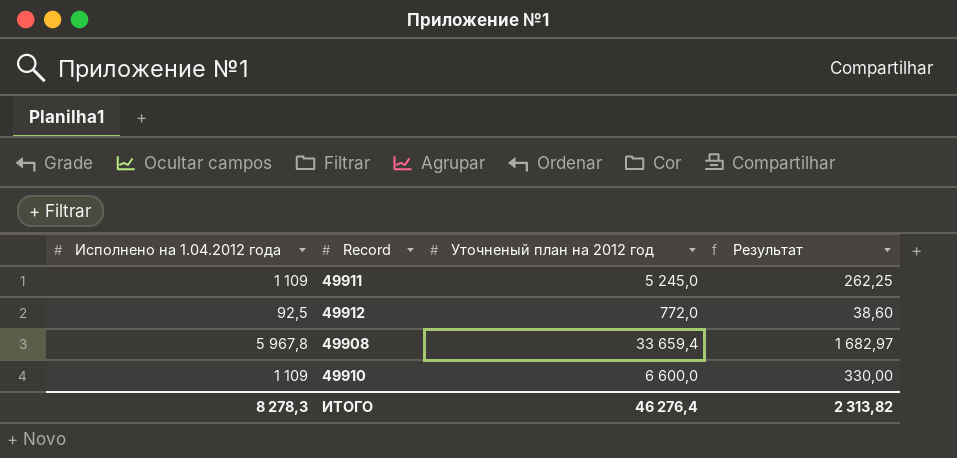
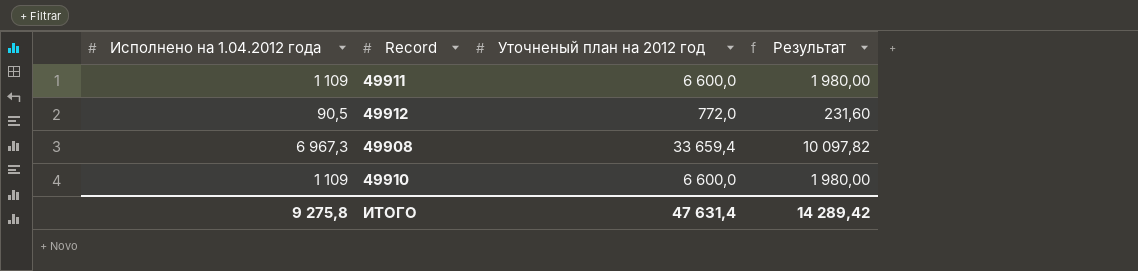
column Результат | formula: [Уточненый план на 2012 год] * 0,05 -> [Уточненый план на 2012 год] * 0,3
49911 | Уточненый план на 2012 год: 5 245,0 -> 6 600,0
49912 | Исполнено на 1.04.2012 года: 92,5 -> 90,5
49908 | Исполнено на 1.04.2012 года: 5 967,8 -> 6 967,3
ИТОГО | Исполнено на 1.04.2012 года: 8 278,3 -> 9 275,8
ИТОГО | Уточненый план на 2012 год: 46 276,4 -> 47 631,4
ИТОГО | Результат: 2 313,82 -> 14 289,42

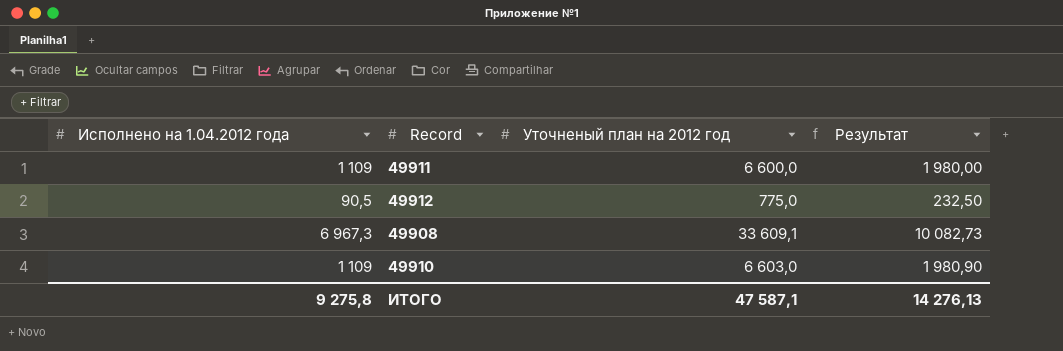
49912 | Уточненый план на 2012 год: 772,0 -> 775,0
49912 | Результат: 231,60 -> 232,50
49908 | Уточненый план на 2012 год: 33 659,4 -> 33 609,1
49908 | Результат: 10 097,82 -> 10 082,73
49910 | Уточненый план на 2012 год: 6 600,0 -> 6 603,0
49910 | Результат: 1 980,00 -> 1 980,90
ИТОГО | Уточненый план на 2012 год: 47 631,4 -> 47 587,1
ИТОГО | Результат: 14 289,42 -> 14 276,13

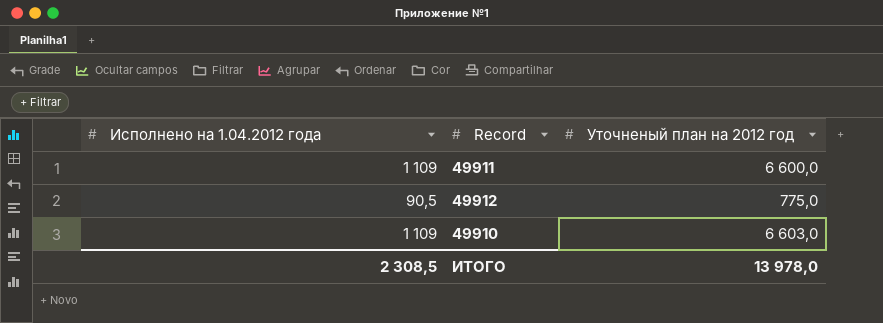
column Результат | formula: [Уточненый план на 2012 год] * 0,3 -> none
row 49908: 6 967,3 | 33 609,1 | 10 082,73 -> none
ИТОГО | Исполнено на 1.04.2012 года: 9 275,8 -> 2 308,5
ИТОГО | Уточненый план на 2012 год: 47 587,1 -> 13 978,0

